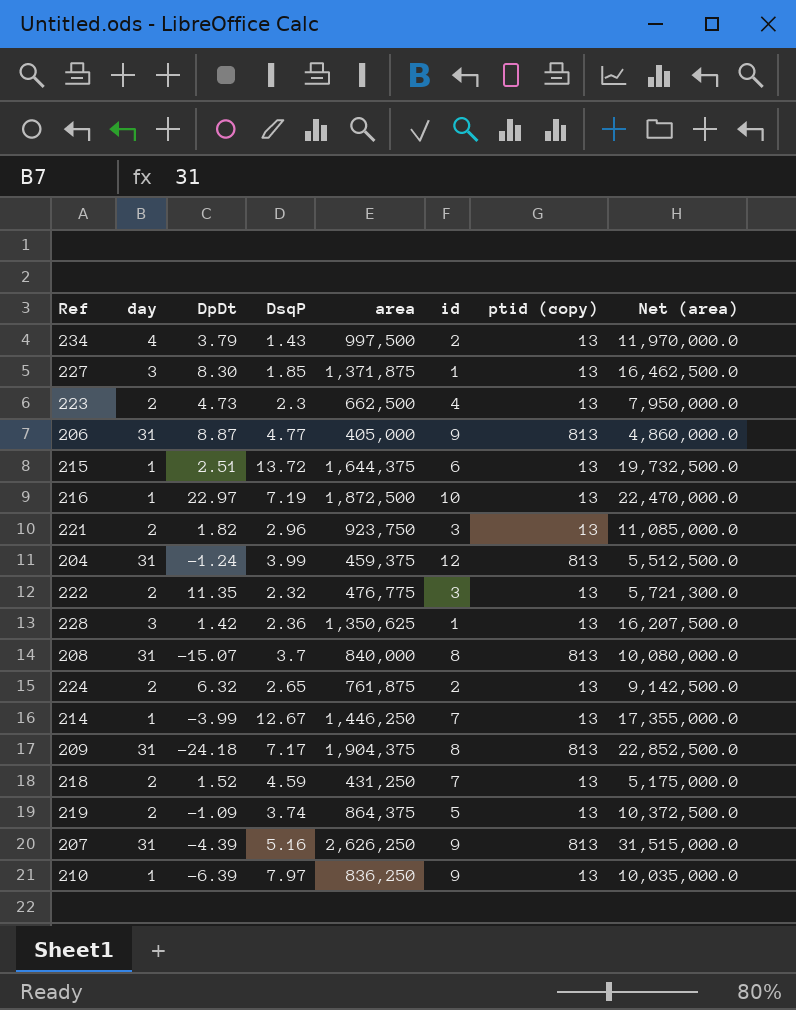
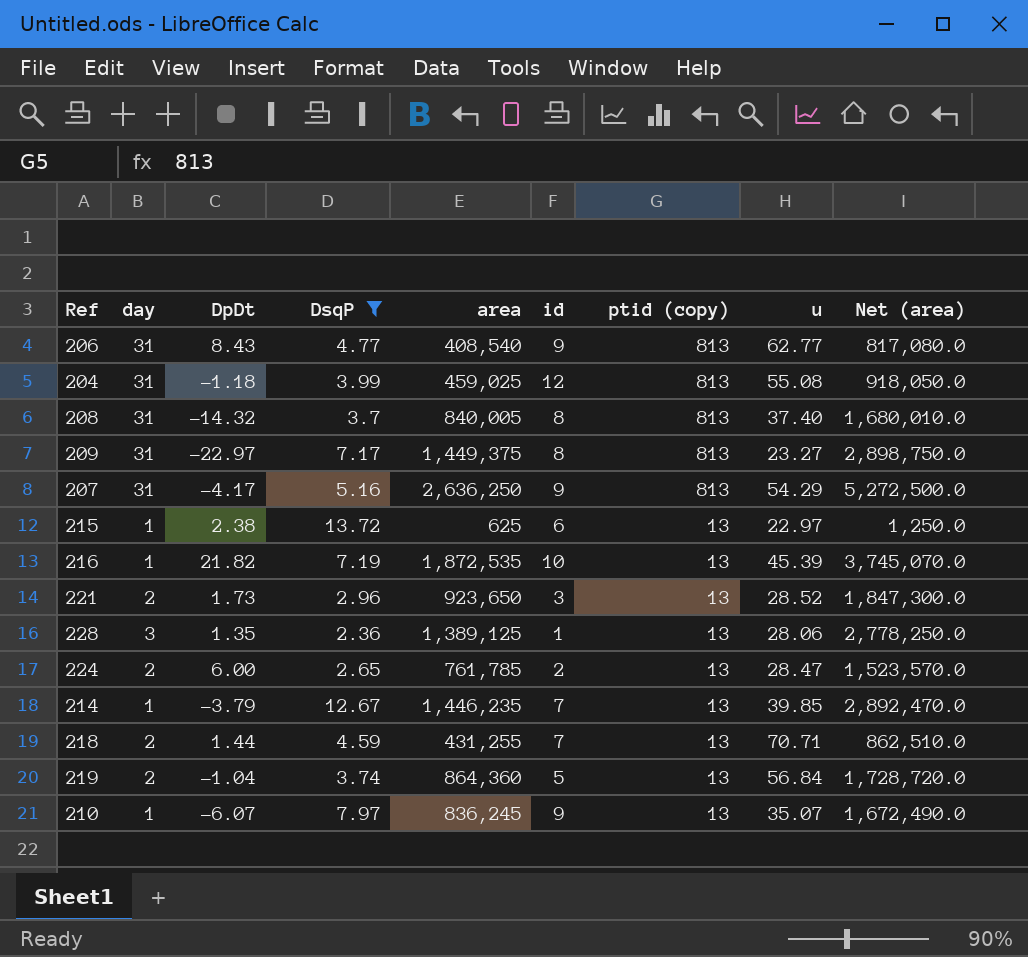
filter: none -> DsqP >= 2.36
row order: none -> ptid (copy) descending
column u | position: none -> 8
column Net (area) | formula: [area] * 12 -> [area] * 2
206 | DpDt: 8.87 -> 8.43
206 | area: 405,000 -> 408,540
204 | DpDt: -1.24 -> -1.18
204 | area: 459,375 -> 459,025
208 | DpDt: -15.07 -> -14.32
208 | area: 840,000 -> 840,005
209 | DpDt: -24.18 -> -22.97
209 | area: 1,904,375 -> 1,449,375
207 | DpDt: -4.39 -> -4.17
207 | area: 2,626,250 -> 2,636,250
215 | DpDt: 2.51 -> 2.38
215 | area: 1,644,375 -> 625
216 | DpDt: 22.97 -> 21.82
216 | area: 1,872,500 -> 1,872,535
221 | DpDt: 1.82 -> 1.73
221 | area: 923,750 -> 923,650
228 | DpDt: 1.42 -> 1.35
228 | area: 1,350,625 -> 1,389,125
224 | DpDt: 6.32 -> 6.00
224 | area: 761,875 -> 761,785
214 | DpDt: -3.99 -> -3.79
214 | area: 1,446,250 -> 1,446,235
218 | DpDt: 1.52 -> 1.44
218 | area: 431,250 -> 431,255
219 | DpDt: -1.09 -> -1.04
219 | area: 864,375 -> 864,360
210 | DpDt: -6.39 -> -6.07
210 | area: 836,250 -> 836,245

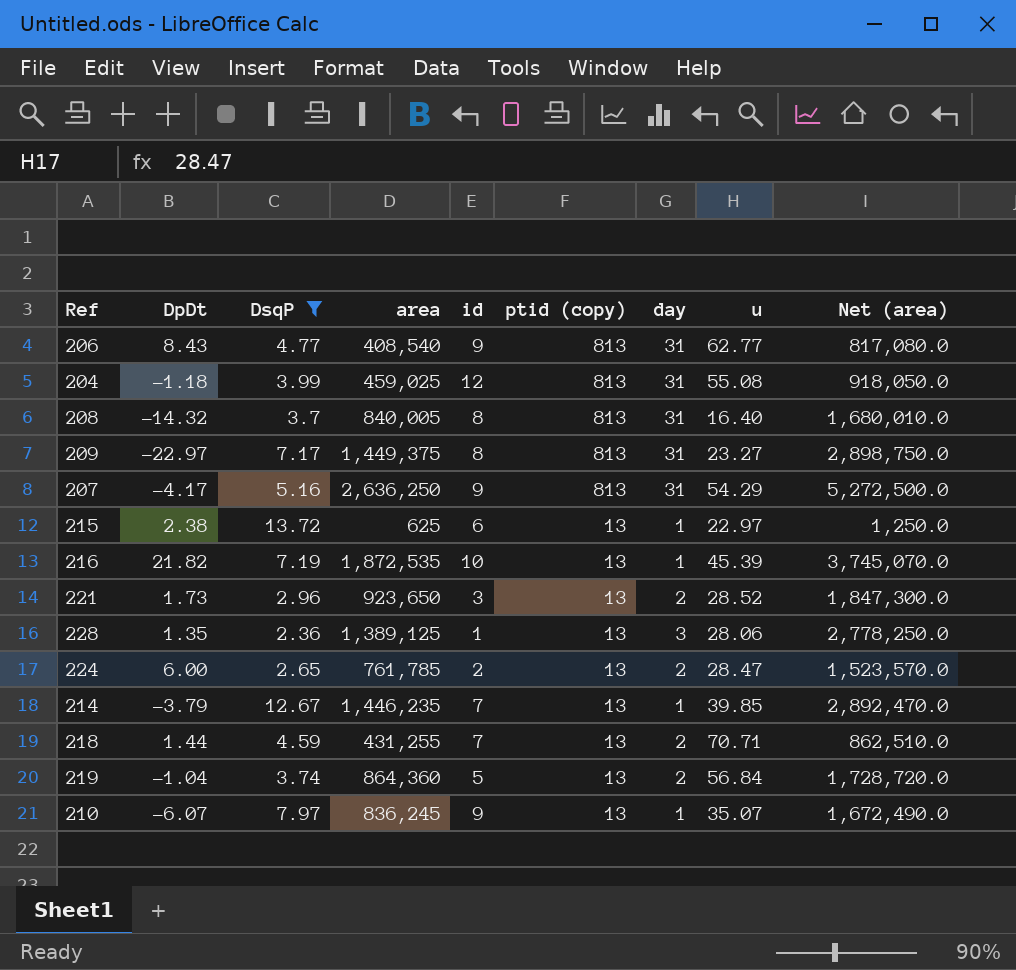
column day | position: 2 -> 7
208 | u: 37.40 -> 16.40

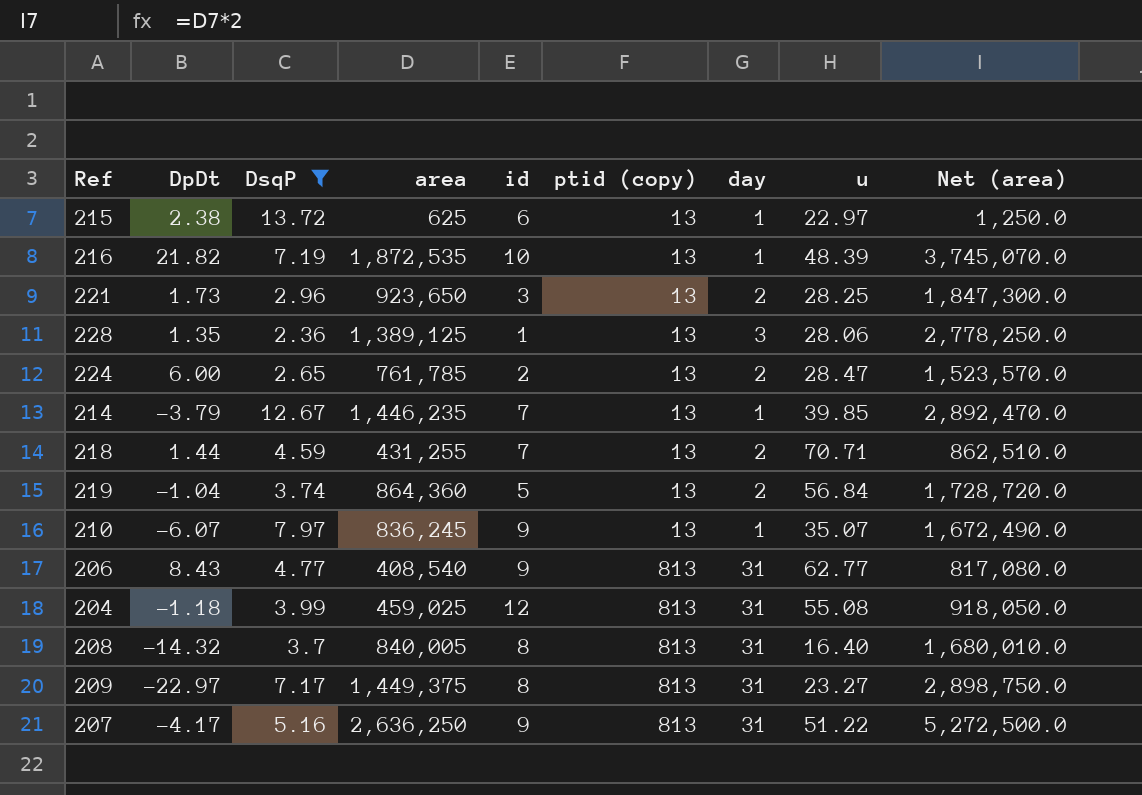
row order: ptid (copy) descending -> ptid (copy) ascending
216 | u: 45.39 -> 48.39
221 | u: 28.52 -> 28.25
207 | u: 54.29 -> 51.22

